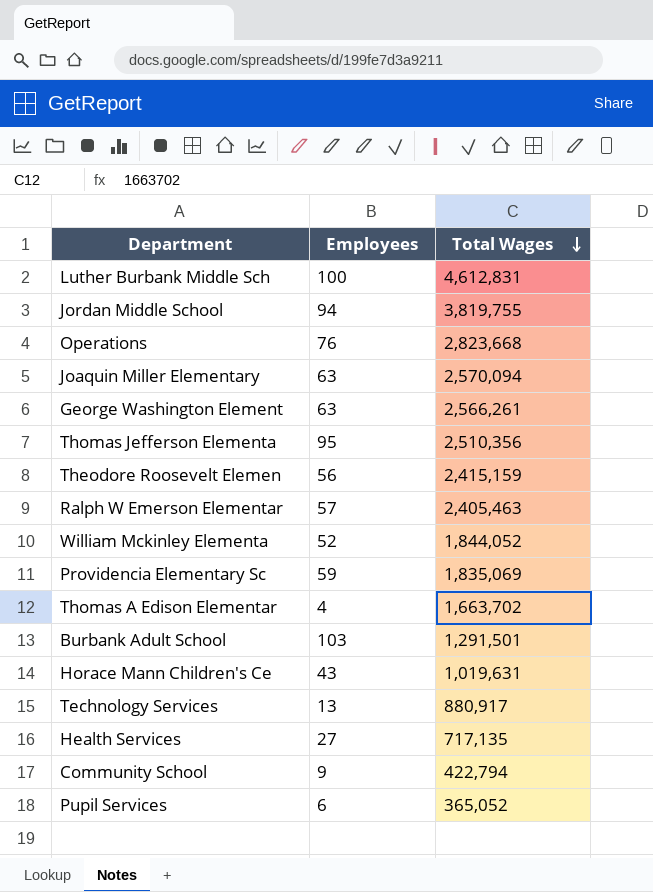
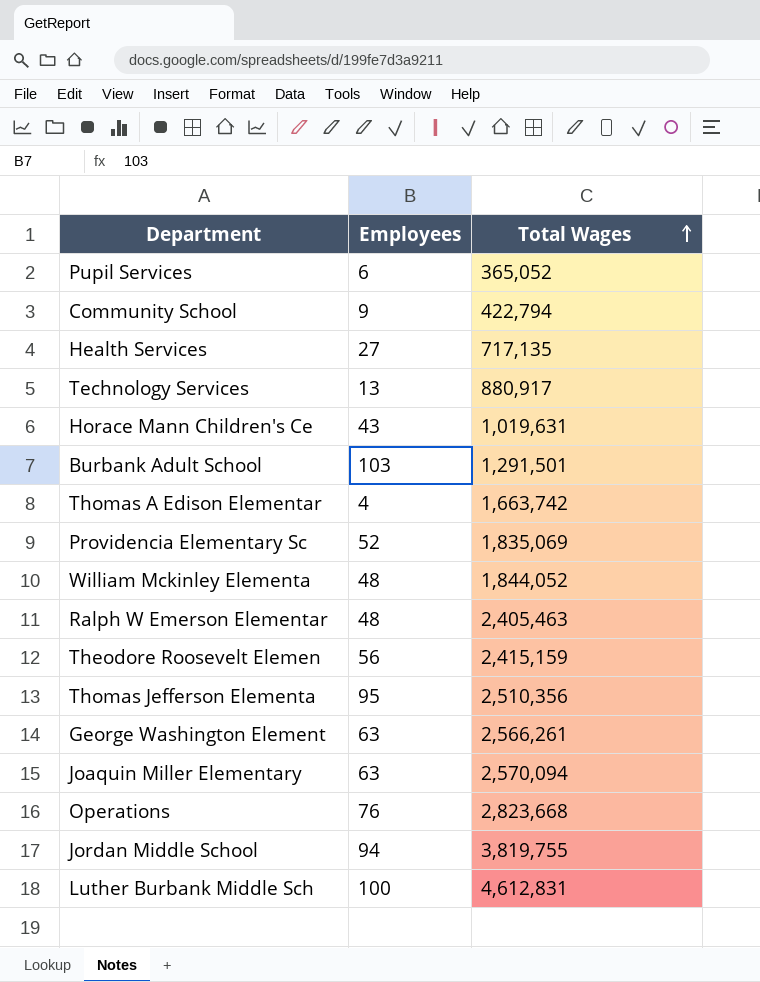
row order: Total Wages descending -> Total Wages ascending
Thomas A Edison Elementar | Total Wages: 1,663,702 -> 1,663,742
Providencia Elementary Sc | Employees: 59 -> 52
William Mckinley Elementa | Employees: 52 -> 48
Ralph W Emerson Elementar | Employees: 57 -> 48

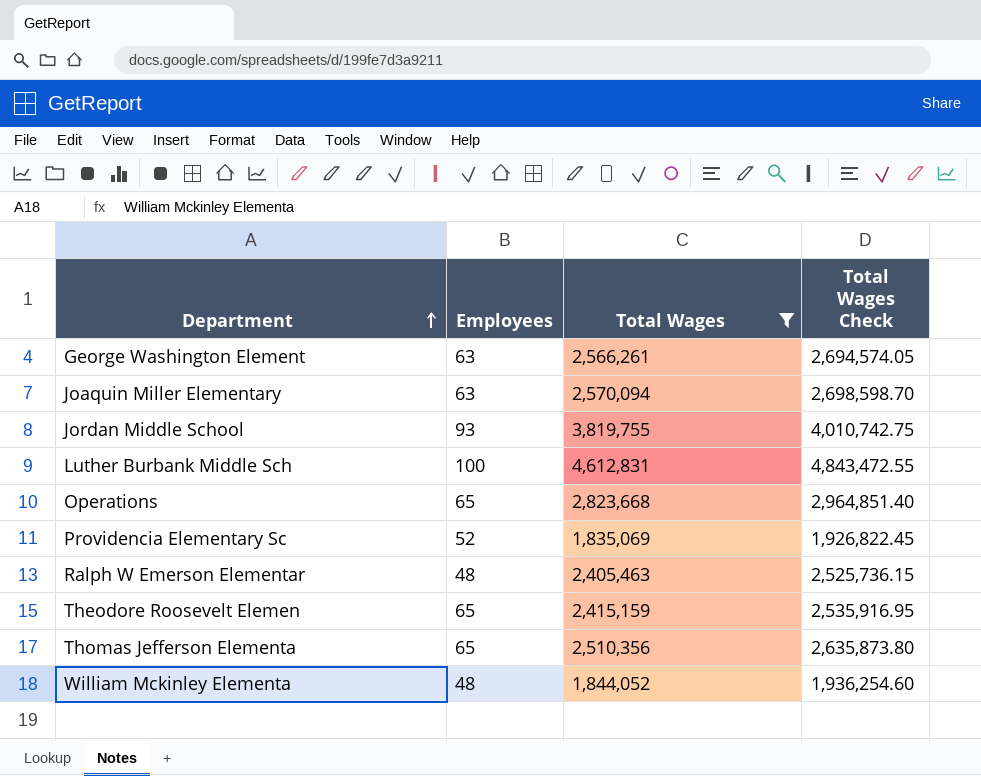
filter: none -> Total Wages >= 1,835,069
row order: Total Wages ascending -> Department ascending
column Total Wages Check | formula: none -> [Total Wages] * 1.05
Jordan Middle School | Employees: 94 -> 93
Operations | Employees: 76 -> 65
Theodore Roosevelt Elemen | Employees: 56 -> 65
Thomas Jefferson Elementa | Employees: 95 -> 65

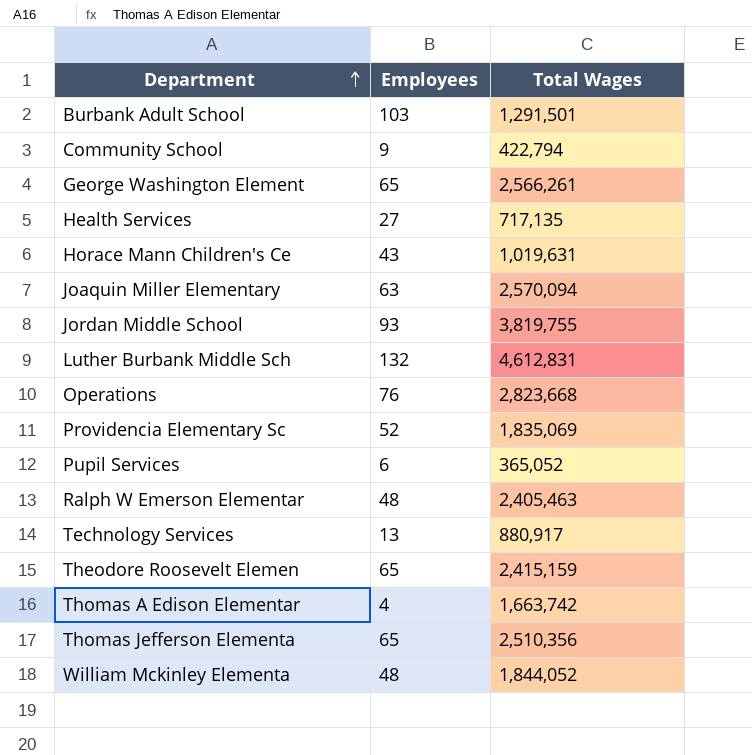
filter: Total Wages >= 1,835,069 -> none
column Total Wages Check | formula: [Total Wages] * 1.05 -> none
George Washington Element | Employees: 63 -> 65
Luther Burbank Middle Sch | Employees: 100 -> 132
Operations | Employees: 65 -> 76

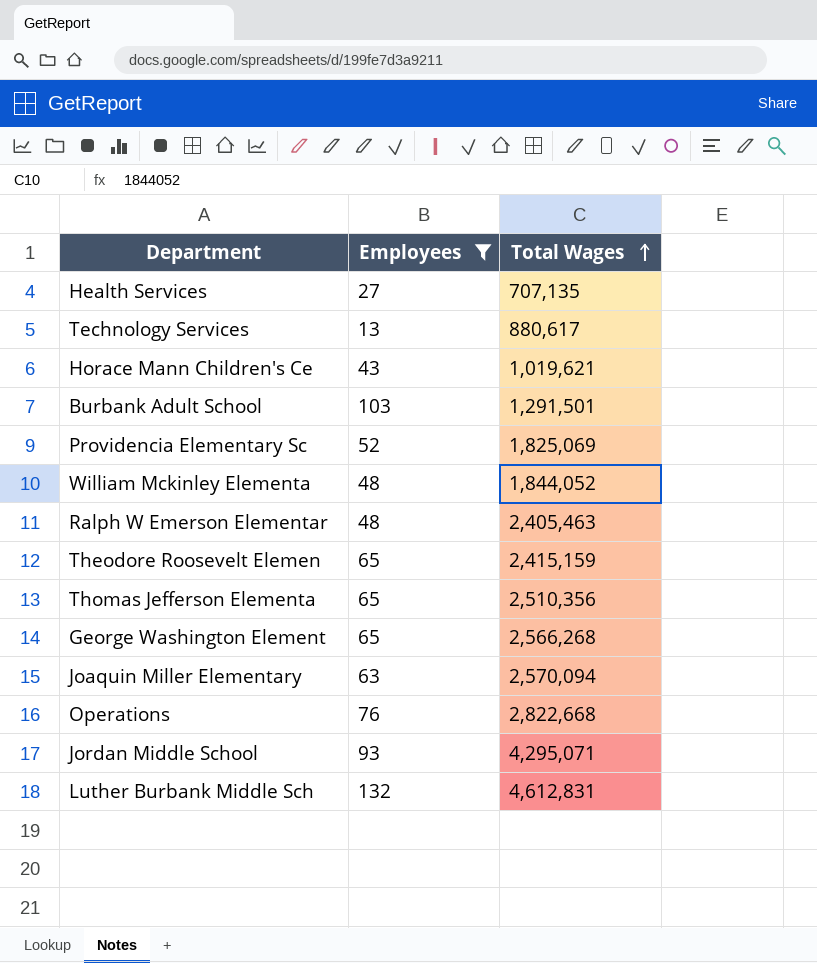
filter: none -> Employees >= 13
row order: Department ascending -> Total Wages ascending
Health Services | Total Wages: 717,135 -> 707,135
Technology Services | Total Wages: 880,917 -> 880,617
Horace Mann Children's Ce | Total Wages: 1,019,631 -> 1,019,621
Providencia Elementary Sc | Total Wages: 1,835,069 -> 1,825,069
George Washington Element | Total Wages: 2,566,261 -> 2,566,268
Operations | Total Wages: 2,823,668 -> 2,822,668
Jordan Middle School | Total Wages: 3,819,755 -> 4,295,071

